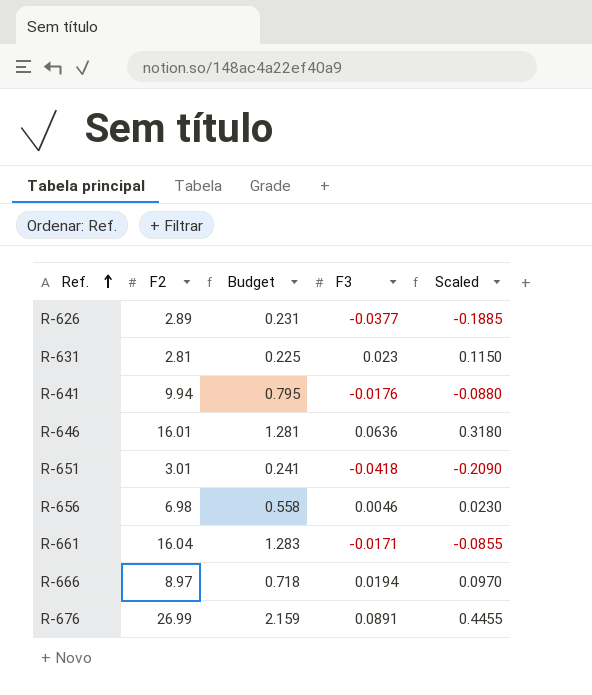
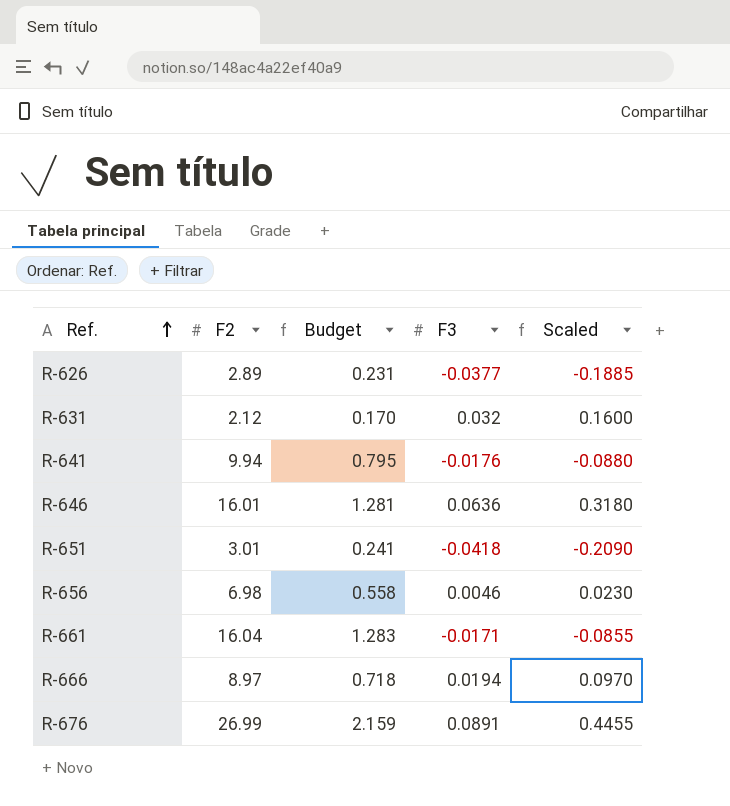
R-631 | F2: 2.81 -> 2.12
R-631 | Budget: 0.225 -> 0.170
R-631 | F3: 0.023 -> 0.032
R-631 | Scaled: 0.1150 -> 0.1600

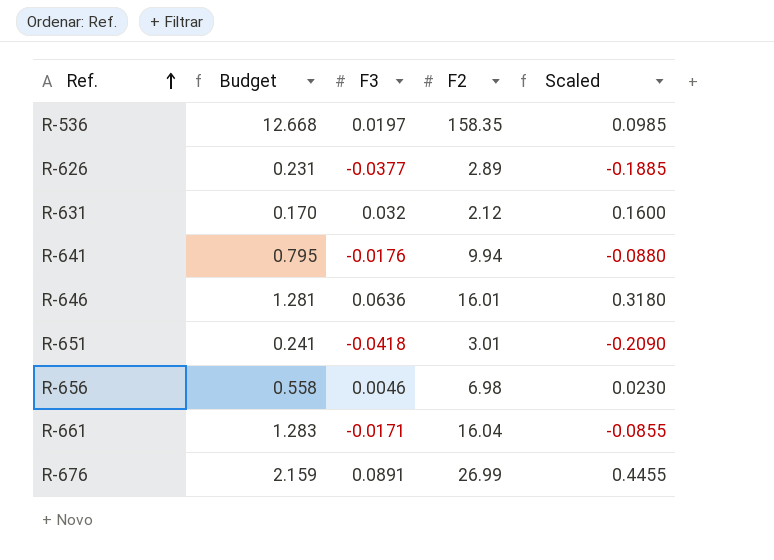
column F2 | position: 2 -> 4
row R-666: 8.97 | 0.718 | 0.0194 | 0.0970 -> none
row R-536: none -> 12.668 | 0.0197 | 158.35 | 0.0985

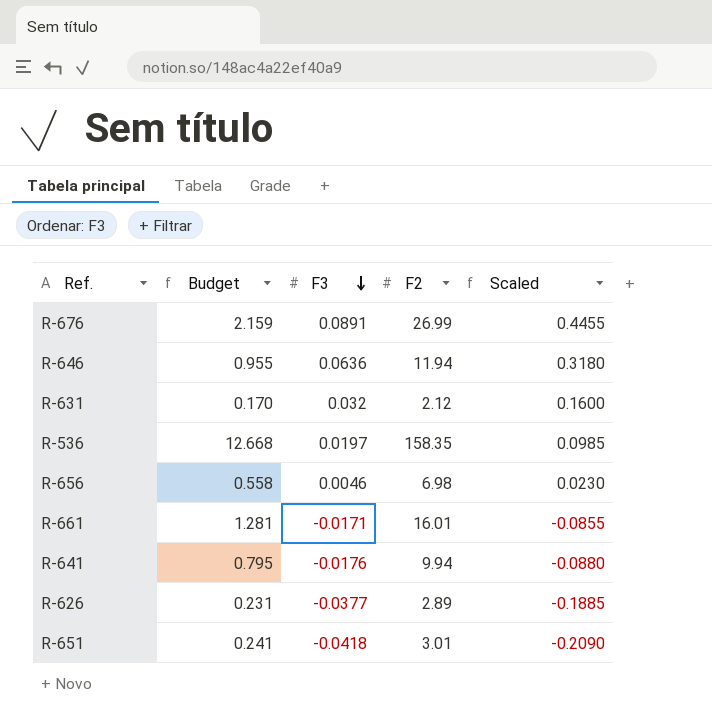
row order: Ref. ascending -> F3 descending
R-646 | Budget: 1.281 -> 0.955
R-646 | F2: 16.01 -> 11.94
R-661 | Budget: 1.283 -> 1.281
R-661 | F2: 16.04 -> 16.01

